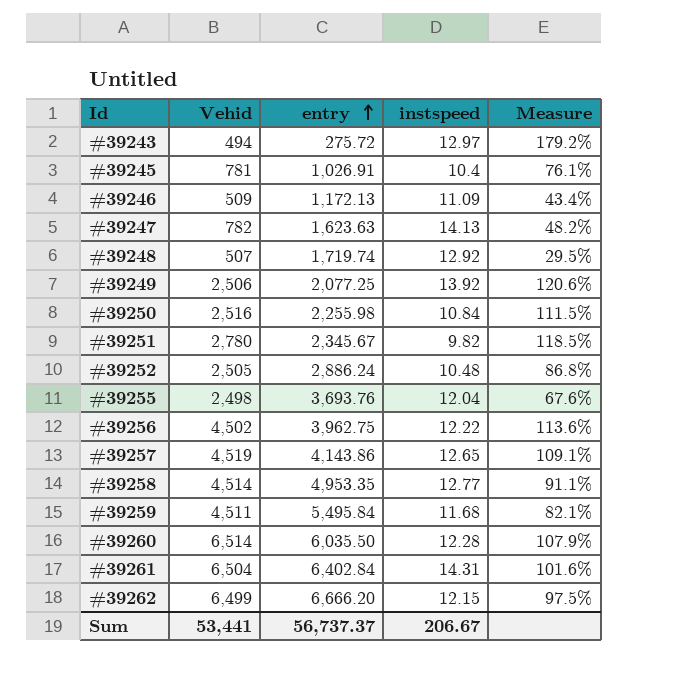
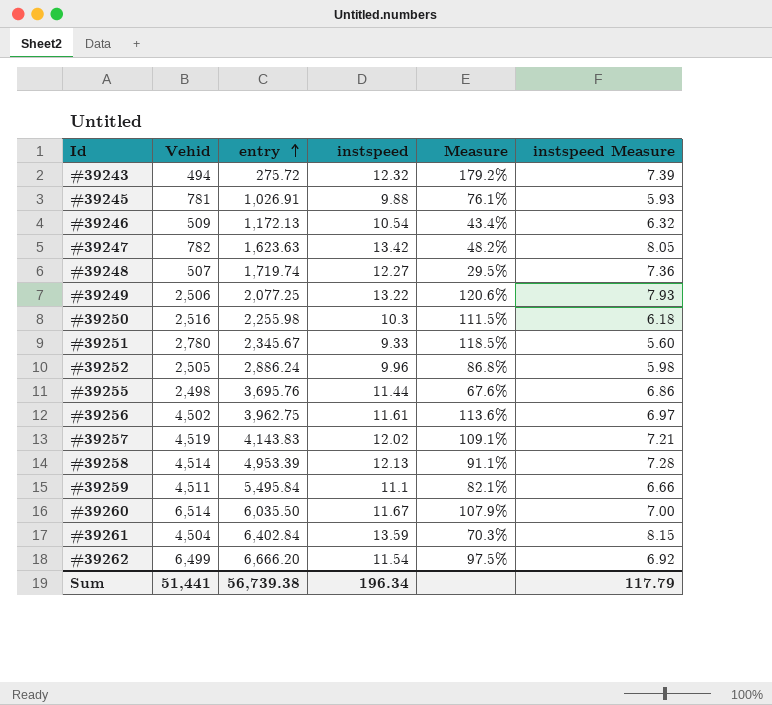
column instspeed Measure | formula: none -> [instspeed] * 0.6
#39243 | instspeed: 12.97 -> 12.32
#39245 | instspeed: 10.4 -> 9.88
#39246 | instspeed: 11.09 -> 10.54
#39247 | instspeed: 14.13 -> 13.42
#39248 | instspeed: 12.92 -> 12.27
#39249 | instspeed: 13.92 -> 13.22
#39250 | instspeed: 10.84 -> 10.3
#39251 | instspeed: 9.82 -> 9.33
#39252 | instspeed: 10.48 -> 9.96
#39255 | entry: 3,693.76 -> 3,695.76
#39255 | instspeed: 12.04 -> 11.44
#39256 | instspeed: 12.22 -> 11.61
#39257 | entry: 4,143.86 -> 4,143.83
#39257 | instspeed: 12.65 -> 12.02
#39258 | entry: 4,953.35 -> 4,953.39
#39258 | instspeed: 12.77 -> 12.13
#39259 | instspeed: 11.68 -> 11.1
#39260 | instspeed: 12.28 -> 11.67
#39261 | Vehid: 6,504 -> 4,504
#39261 | instspeed: 14.31 -> 13.59
#39261 | Measure: 101.6% -> 70.3%
#39262 | instspeed: 12.15 -> 11.54
Sum | Vehid: 53,441 -> 51,441
Sum | entry: 56,737.37 -> 56,739.38
Sum | instspeed: 206.67 -> 196.34

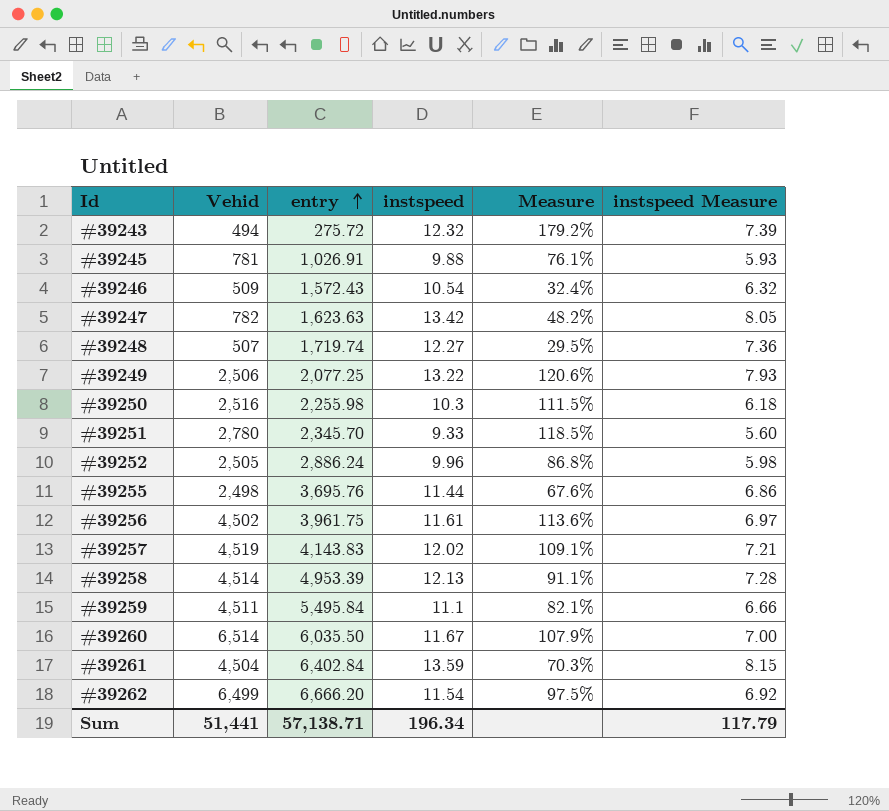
#39246 | entry: 1,172.13 -> 1,572.43
#39246 | Measure: 43.4% -> 32.4%
#39251 | entry: 2,345.67 -> 2,345.70
#39256 | entry: 3,962.75 -> 3,961.75
Sum | entry: 56,739.38 -> 57,138.71

